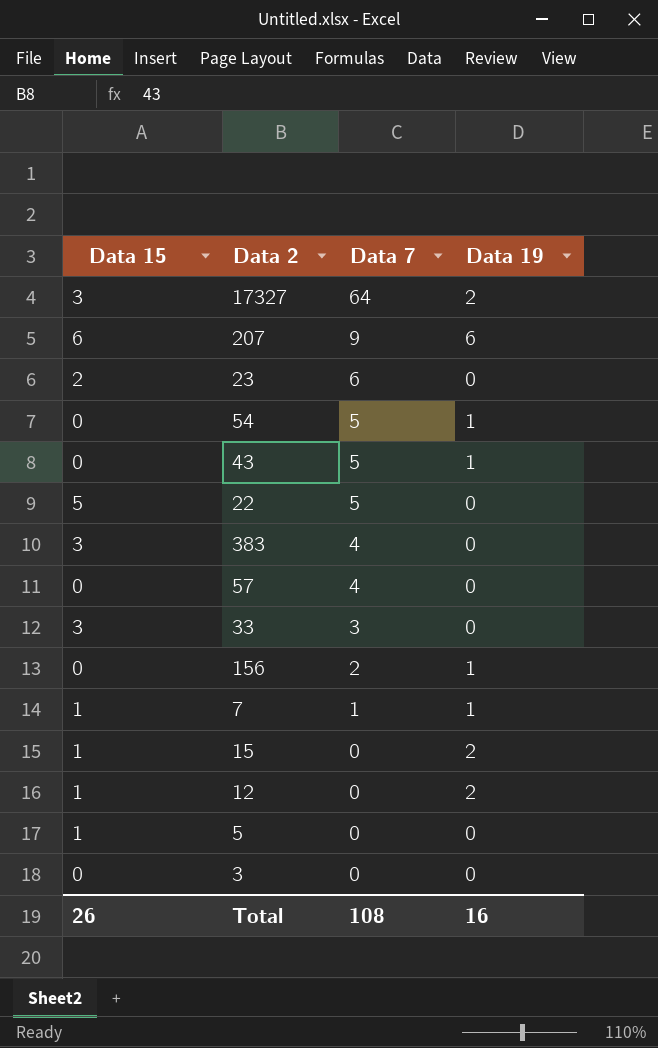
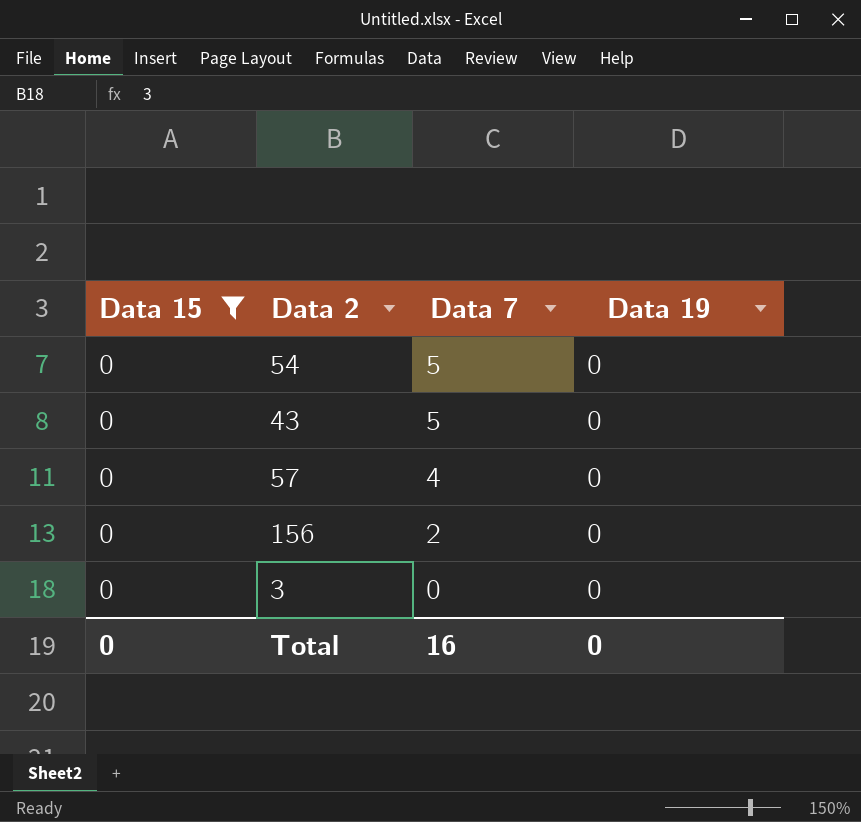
filter: none -> Data 15 = 0
54 | Data 19: 1 -> 0
43 | Data 19: 1 -> 0
156 | Data 19: 1 -> 0
Total | Data 15: 26 -> 0
Total | Data 7: 108 -> 16
Total | Data 19: 16 -> 0

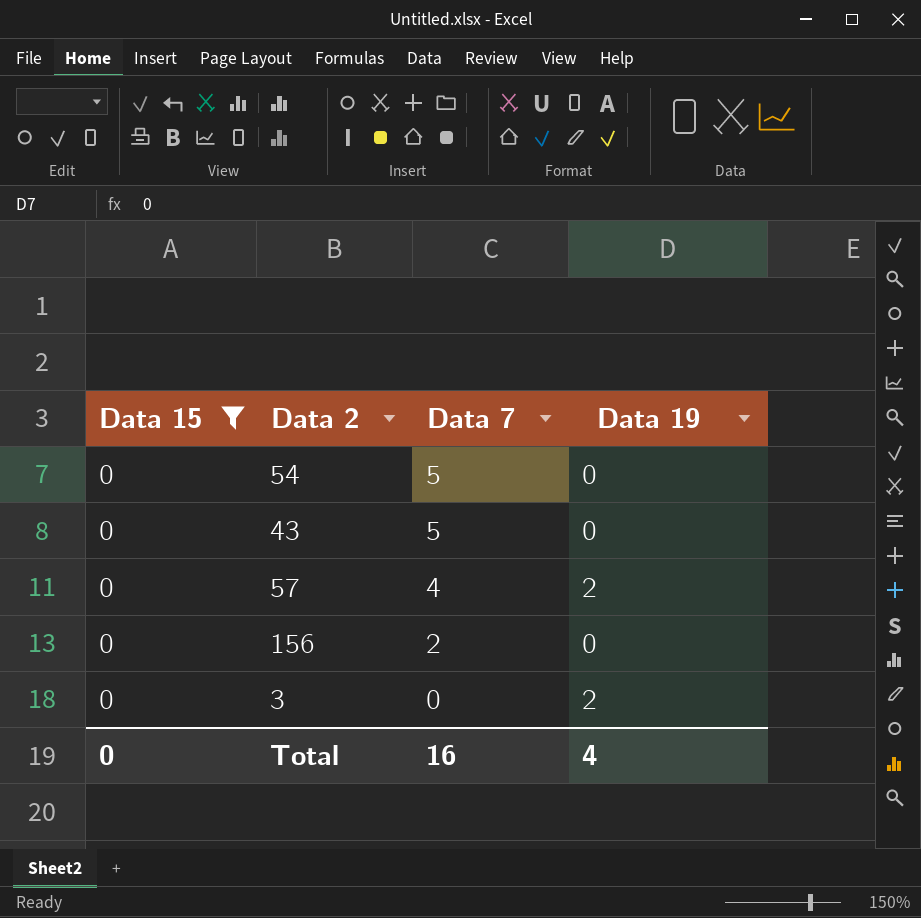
57 | Data 19: 0 -> 2
3 | Data 19: 0 -> 2
Total | Data 19: 0 -> 4

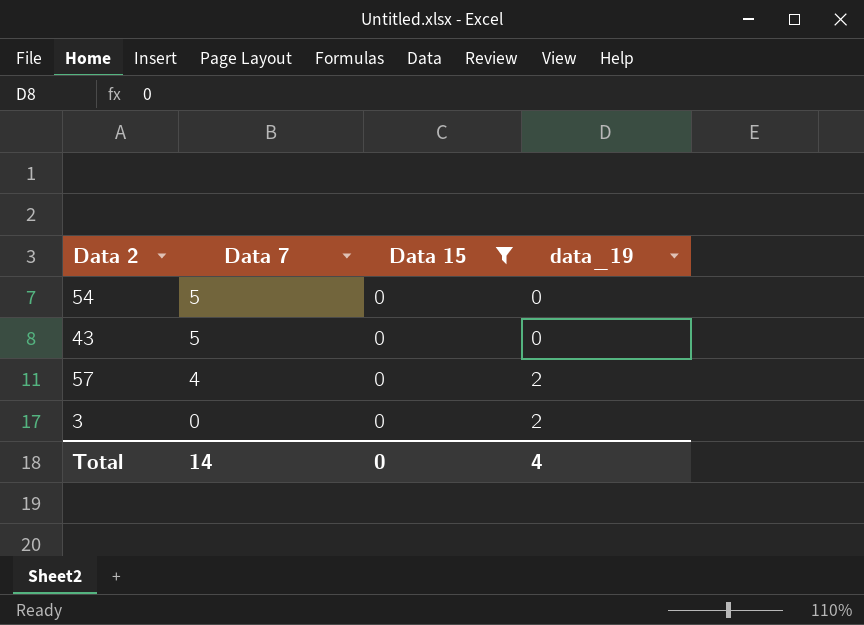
column Data 15 | position: 1 -> 3
column name: Data 19 -> data_19
row 156: 0 | 2 | 0 -> none
Total | Data 7: 16 -> 14

